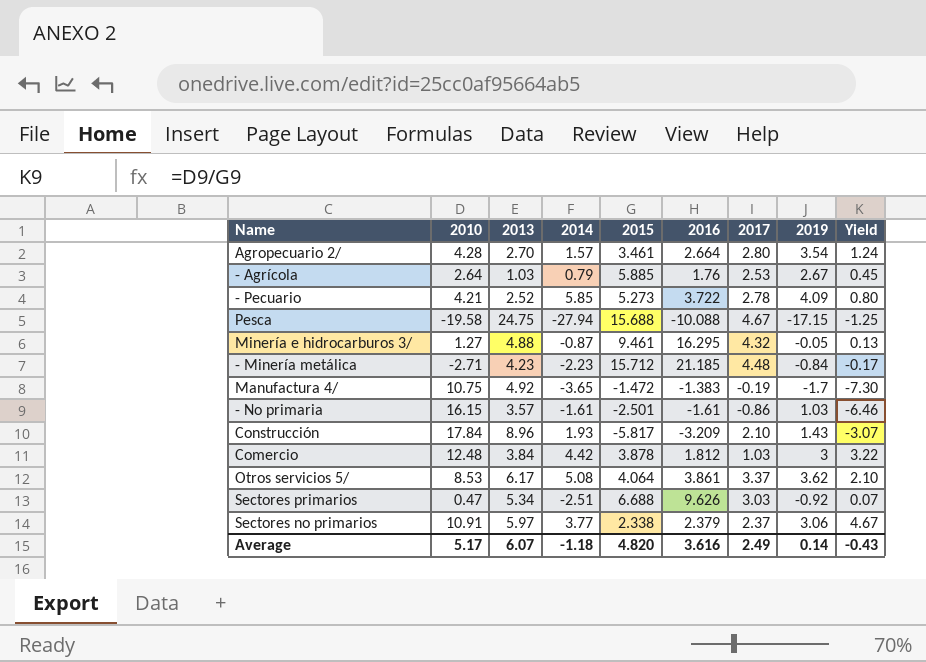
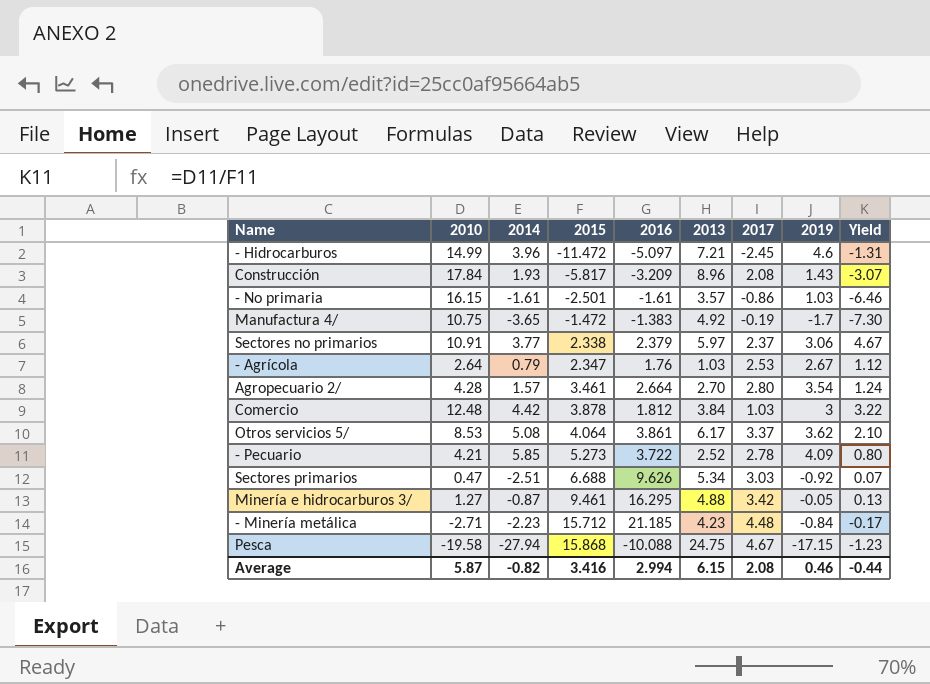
row order: none -> 2015 ascending
column 2013 | position: 3 -> 6
row - Hidrocarburos: none -> 14.99 | 3.96 | -11.472 | -5.097 | 7.21 | -2.45 | 4.6 | -1.31
Construcción | 2017: 2.10 -> 2.08
- Agrícola | 2015: 5.885 -> 2.347
- Agrícola | Yield: 0.45 -> 1.12
Minería e hidrocarburos 3/ | 2017: 4.32 -> 3.42
Pesca | 2015: 15.688 -> 15.868
Pesca | Yield: -1.25 -> -1.23
Average | 2010: 5.17 -> 5.87
Average | 2014: -1.18 -> -0.82
Average | 2015: 4.820 -> 3.416
Average | 2016: 3.616 -> 2.994
Average | 2013: 6.07 -> 6.15
Average | 2017: 2.49 -> 2.08
Average | 2019: 0.14 -> 0.46
Average | Yield: -0.43 -> -0.44

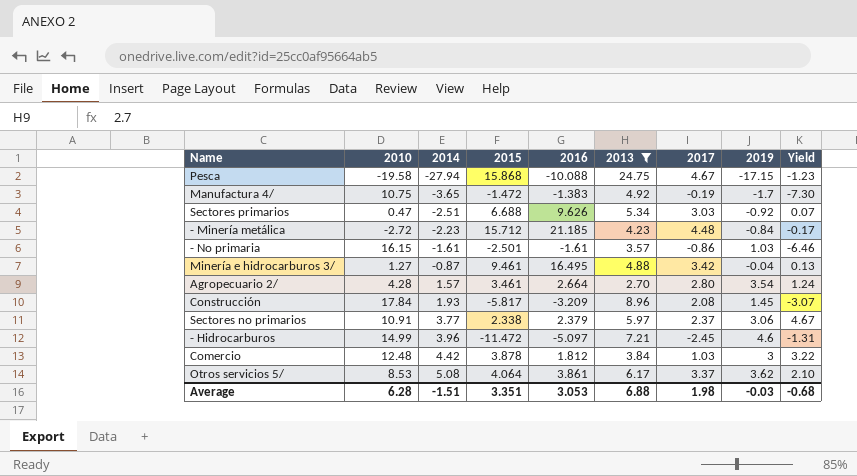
filter: none -> 2013 >= 2.70
row order: 2015 ascending -> 2014 ascending
- Minería metálica | 2010: -2.71 -> -2.72
Minería e hidrocarburos 3/ | 2016: 16.295 -> 16.495
Minería e hidrocarburos 3/ | 2019: -0.05 -> -0.04
Construcción | 2019: 1.43 -> 1.45
Average | 2010: 5.87 -> 6.28
Average | 2014: -0.82 -> -1.51
Average | 2015: 3.416 -> 3.351
Average | 2016: 2.994 -> 3.053
Average | 2013: 6.15 -> 6.88
Average | 2017: 2.08 -> 1.98
Average | 2019: 0.46 -> -0.03
Average | Yield: -0.44 -> -0.68

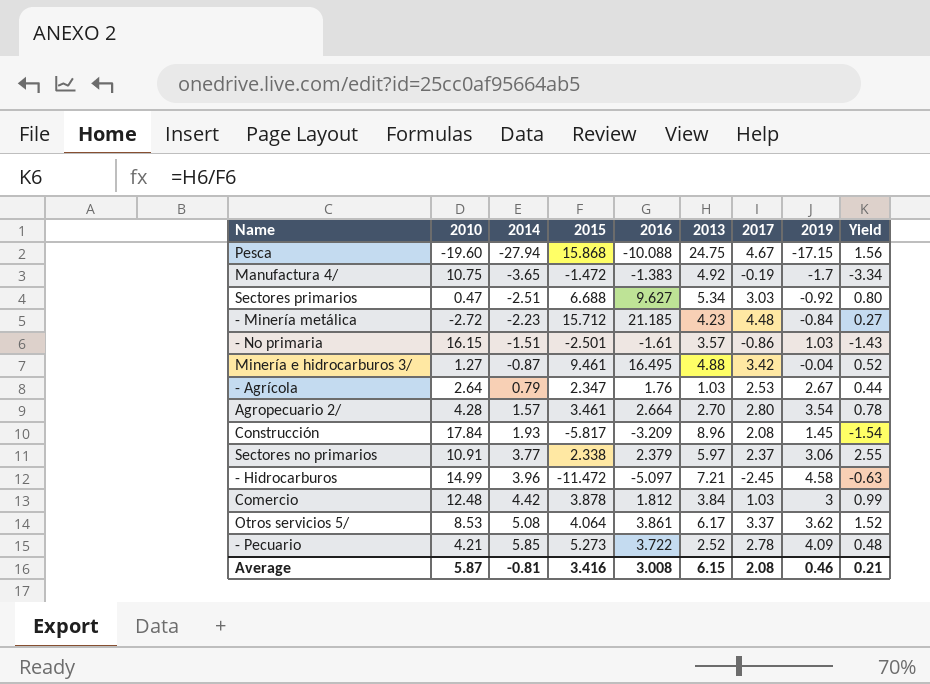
filter: 2013 >= 2.70 -> none
column Yield | formula: [2010] / [2015] -> [2013] / [2015]
Pesca | 2010: -19.58 -> -19.60
Sectores primarios | 2016: 9.626 -> 9.627
- No primaria | 2014: -1.61 -> -1.51
- Hidrocarburos | 2019: 4.6 -> 4.58
Average | 2010: 6.28 -> 5.87
Average | 2014: -1.51 -> -0.81
Average | 2015: 3.351 -> 3.416
Average | 2016: 3.053 -> 3.008
Average | 2013: 6.88 -> 6.15
Average | 2017: 1.98 -> 2.08
Average | 2019: -0.03 -> 0.46
Average | Yield: -0.68 -> 0.21

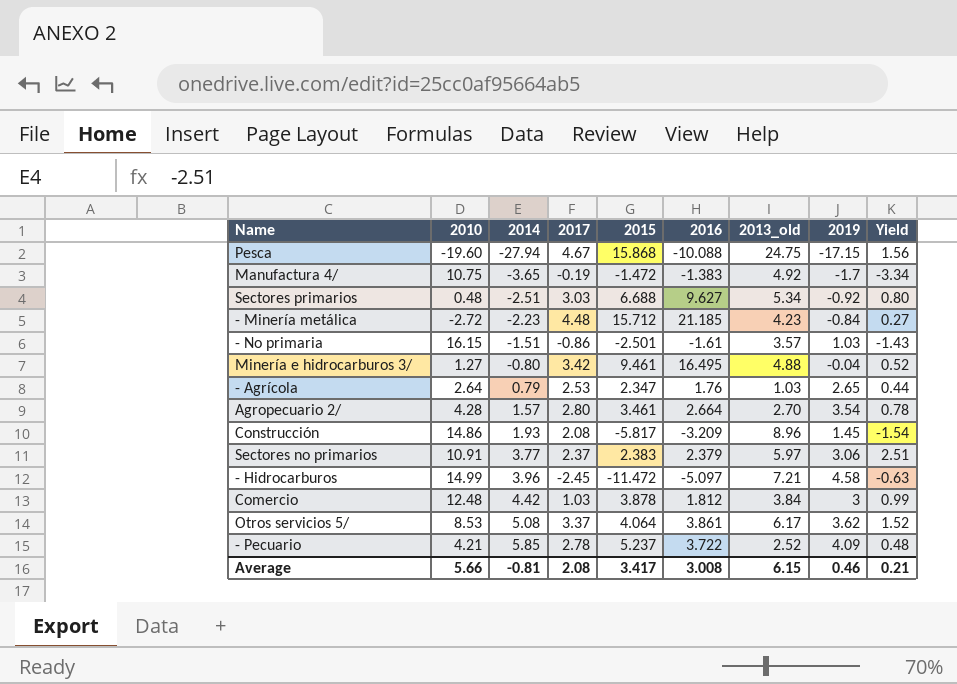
column 2017 | position: 7 -> 4
column name: 2013 -> 2013_old
Sectores primarios | 2010: 0.47 -> 0.48
Minería e hidrocarburos 3/ | 2014: -0.87 -> -0.80
- Agrícola | 2019: 2.67 -> 2.65
Construcción | 2010: 17.84 -> 14.86
Sectores no primarios | 2015: 2.338 -> 2.383
Sectores no primarios | Yield: 2.55 -> 2.51
- Pecuario | 2015: 5.273 -> 5.237
Average | 2010: 5.87 -> 5.66
Average | 2015: 3.416 -> 3.417

